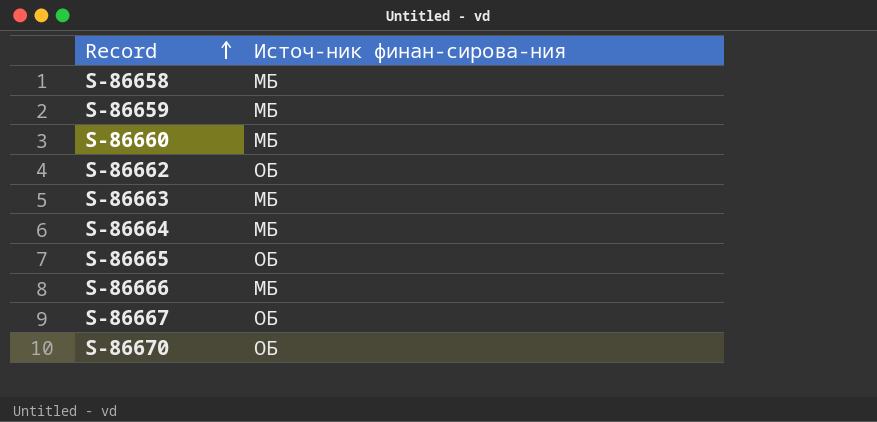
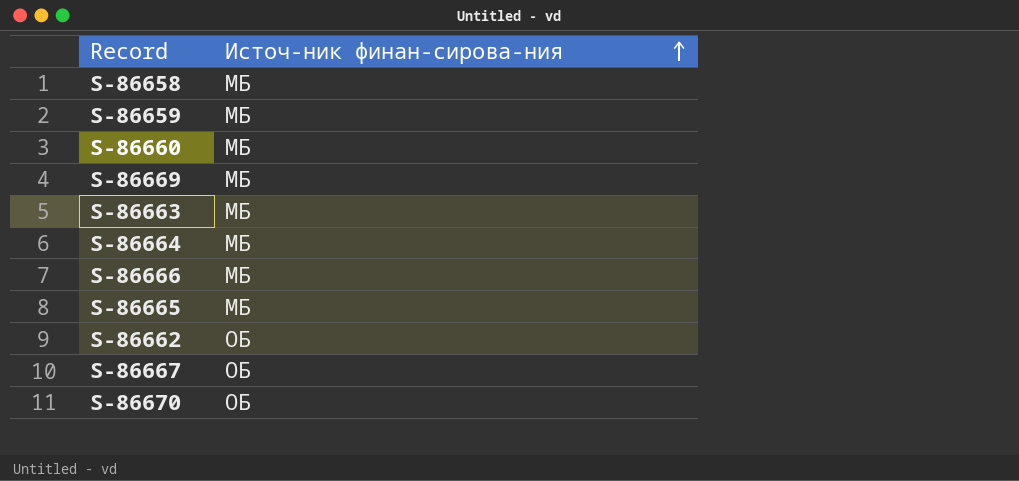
row order: Record ascending -> Источ-ник финан-сирова-ния ascending
row S-86669: none -> МБ
S-86665 | Источ-ник финан-сирова-ния: ОБ -> МБ

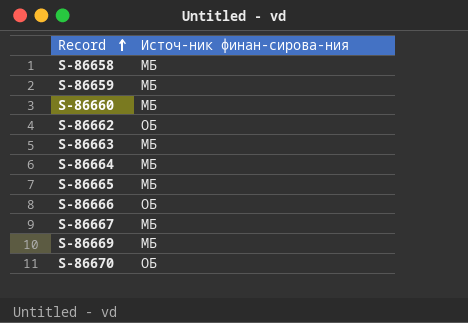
row order: Источ-ник финан-сирова-ния ascending -> Record ascending
S-86666 | Источ-ник финан-сирова-ния: МБ -> ОБ
S-86667 | Источ-ник финан-сирова-ния: ОБ -> МБ

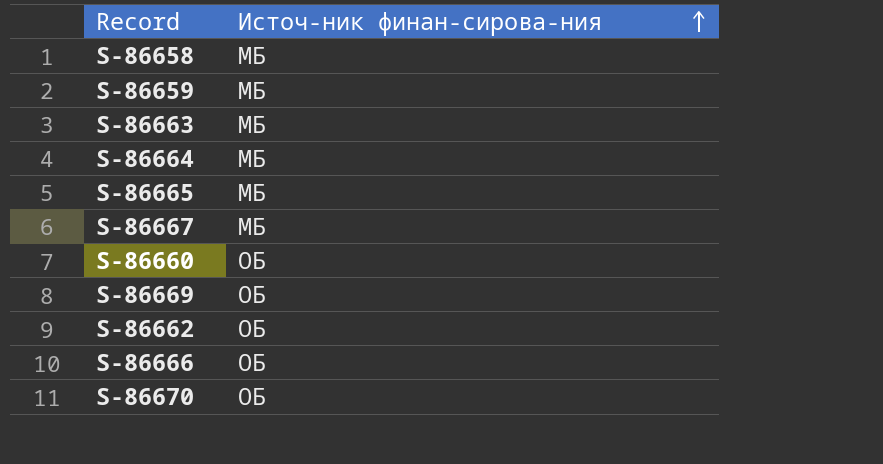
row order: Record ascending -> Источ-ник финан-сирова-ния ascending
S-86660 | Источ-ник финан-сирова-ния: МБ -> ОБ
S-86669 | Источ-ник финан-сирова-ния: МБ -> ОБ

